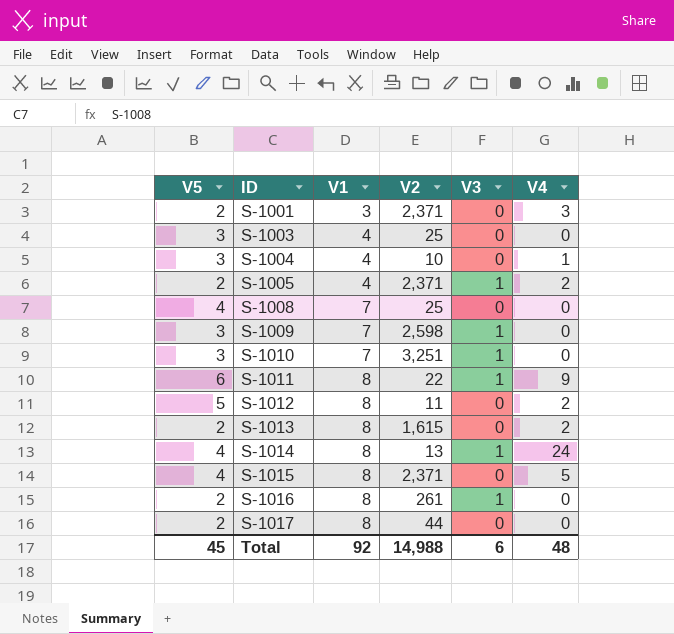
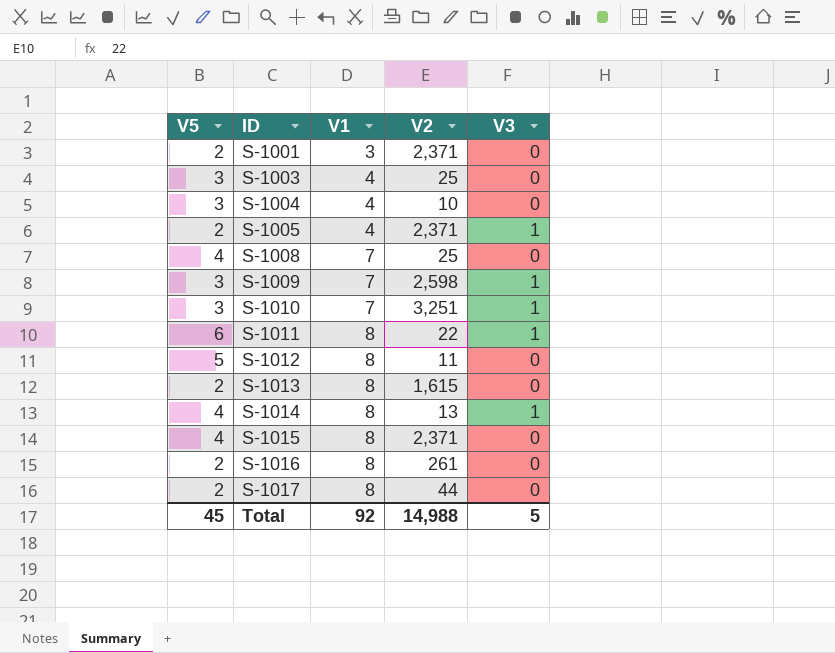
column V4 | position: 6 -> none
S-1016 | V3: 1 -> 0
Total | V3: 6 -> 5

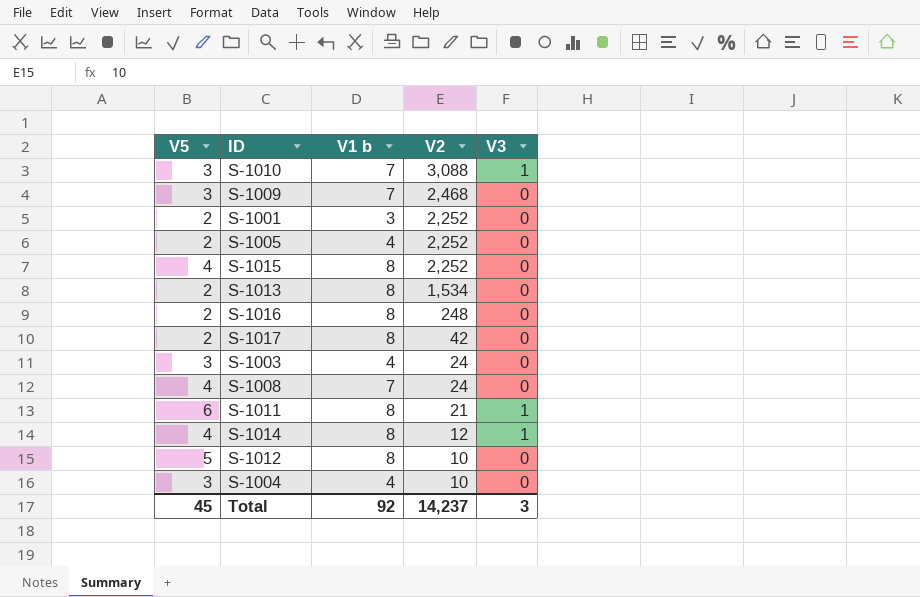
row order: ID ascending -> V2 descending
column name: V1 -> V1 b
S-1010 | V2: 3,251 -> 3,088
S-1009 | V2: 2,598 -> 2,468
S-1009 | V3: 1 -> 0
S-1001 | V2: 2,371 -> 2,252
S-1005 | V2: 2,371 -> 2,252
S-1005 | V3: 1 -> 0
S-1015 | V2: 2,371 -> 2,252
S-1013 | V2: 1,615 -> 1,534
S-1016 | V2: 261 -> 248
S-1017 | V2: 44 -> 42
S-1003 | V2: 25 -> 24
S-1008 | V2: 25 -> 24
S-1011 | V2: 22 -> 21
S-1014 | V2: 13 -> 12
S-1012 | V2: 11 -> 10
Total | V2: 14,988 -> 14,237
Total | V3: 5 -> 3

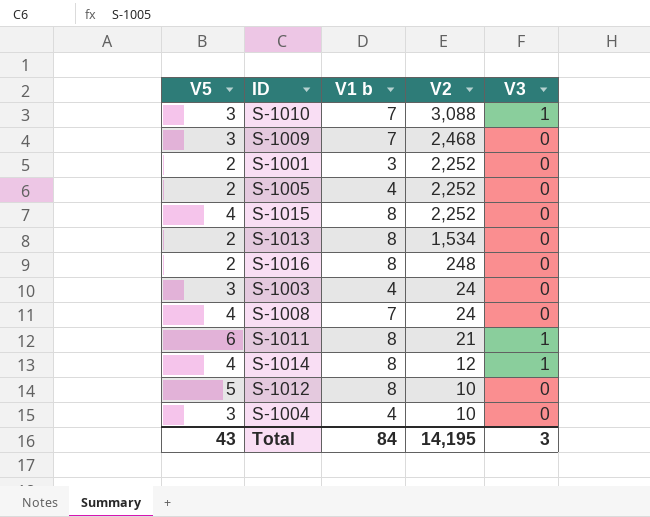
row S-1017: 2 | 8 | 42 | 0 -> none
Total | V5: 45 -> 43
Total | V1 b: 92 -> 84
Total | V2: 14,237 -> 14,195

